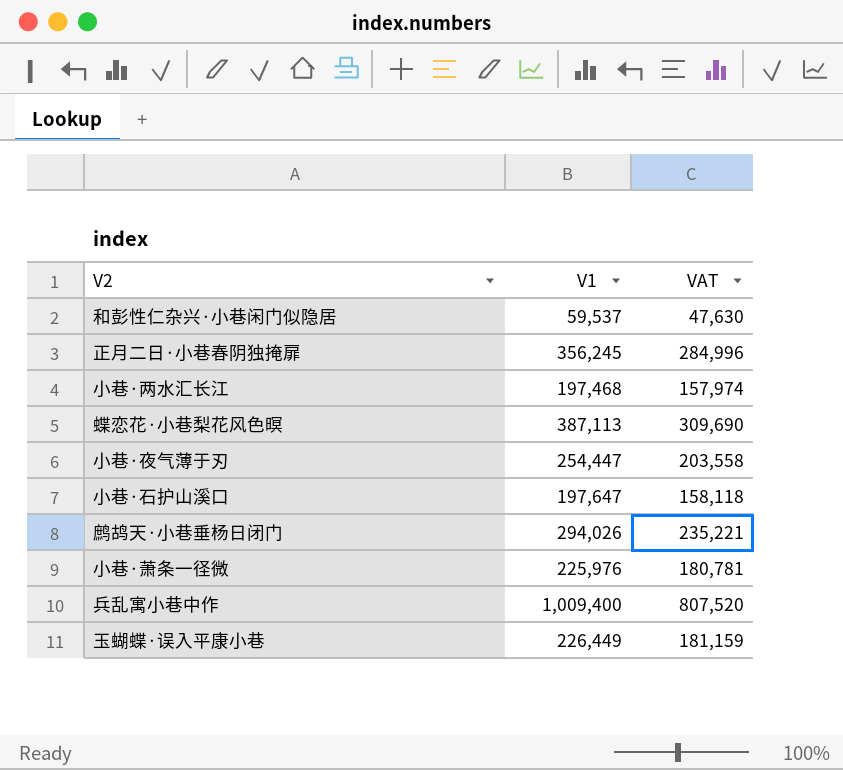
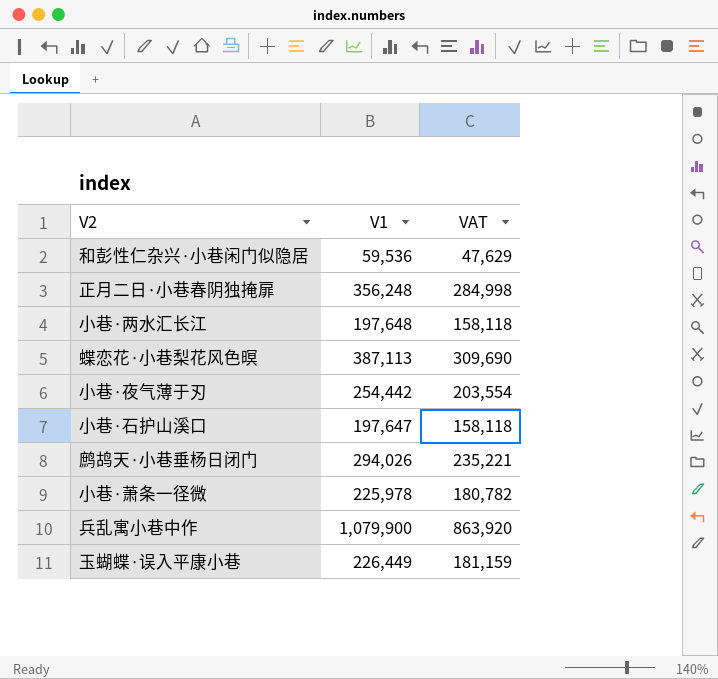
和彭性仁杂兴·小巷闲门似隐居 | V1: 59,537 -> 59,536
和彭性仁杂兴·小巷闲门似隐居 | VAT: 47,630 -> 47,629
正月二日·小巷春阴独掩扉 | V1: 356,245 -> 356,248
正月二日·小巷春阴独掩扉 | VAT: 284,996 -> 284,998
小巷·两水汇长江 | V1: 197,468 -> 197,648
小巷·两水汇长江 | VAT: 157,974 -> 158,118
小巷·夜气薄于刃 | V1: 254,447 -> 254,442
小巷·夜气薄于刃 | VAT: 203,558 -> 203,554
小巷·萧条一径微 | V1: 225,976 -> 225,978
小巷·萧条一径微 | VAT: 180,781 -> 180,782
兵乱寓小巷中作 | V1: 1,009,400 -> 1,079,900
兵乱寓小巷中作 | VAT: 807,520 -> 863,920

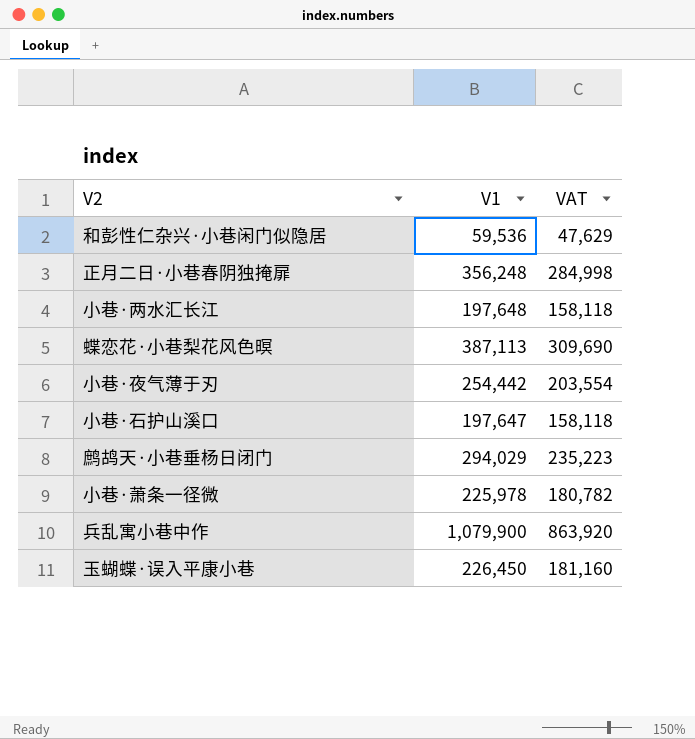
鹧鸪天·小巷垂杨日闭门 | V1: 294,026 -> 294,029
鹧鸪天·小巷垂杨日闭门 | VAT: 235,221 -> 235,223
玉蝴蝶·误入平康小巷 | V1: 226,449 -> 226,450
玉蝴蝶·误入平康小巷 | VAT: 181,159 -> 181,160

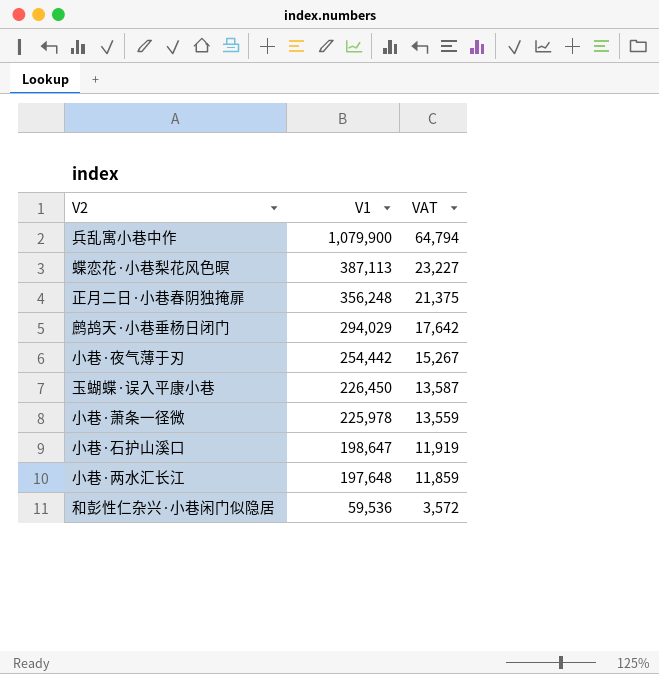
row order: none -> V1 descending
column VAT | formula: [V1] * 0.8 -> [V1] * 0.06
小巷·石护山溪口 | V1: 197,647 -> 198,647

